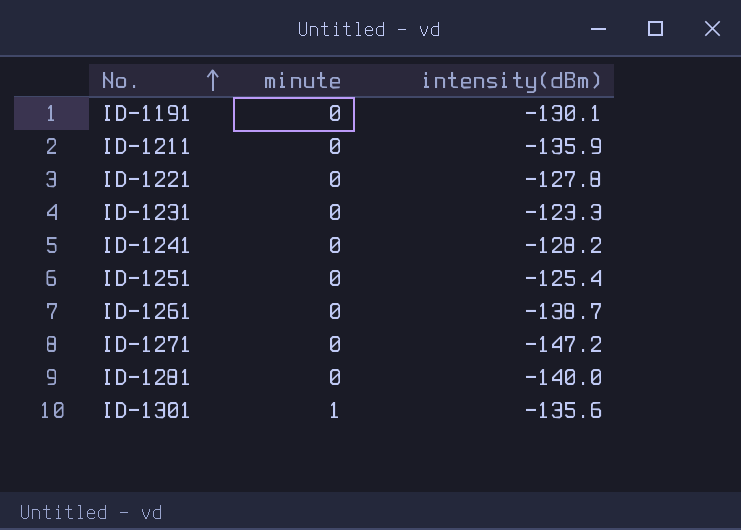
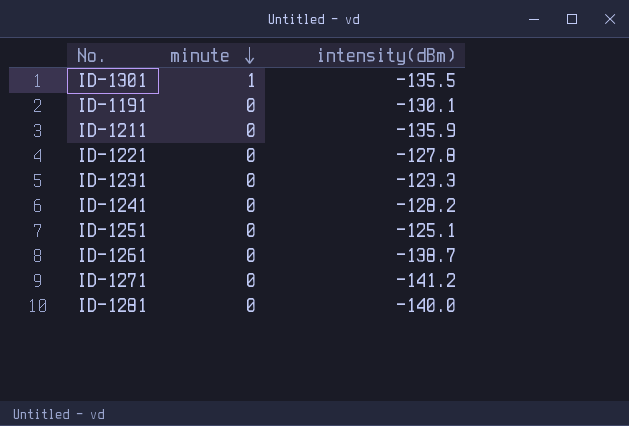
row order: No. ascending -> minute descending
ID-1301 | intensity(dBm): -135.6 -> -135.5
ID-1251 | intensity(dBm): -125.4 -> -125.1
ID-1271 | intensity(dBm): -147.2 -> -141.2

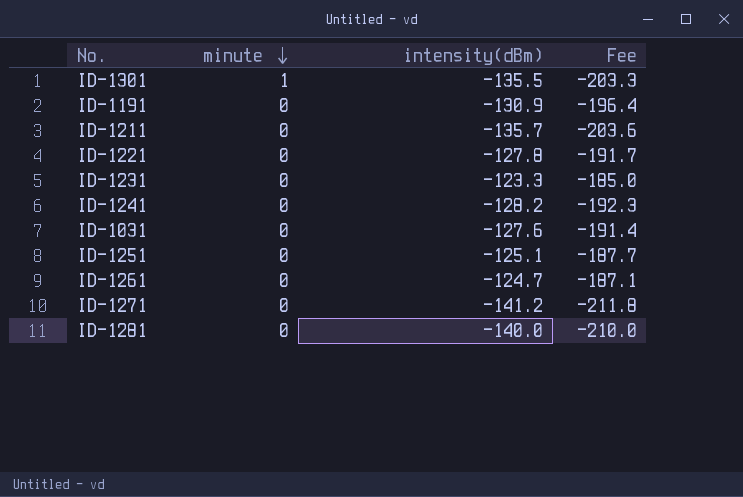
column Fee | formula: none -> [intensity(dBm)] * 1.5
ID-1191 | intensity(dBm): -130.1 -> -130.9
ID-1211 | intensity(dBm): -135.9 -> -135.7
row ID-1031: none -> 0 | -127.6 | -191.4
ID-1261 | intensity(dBm): -138.7 -> -124.7

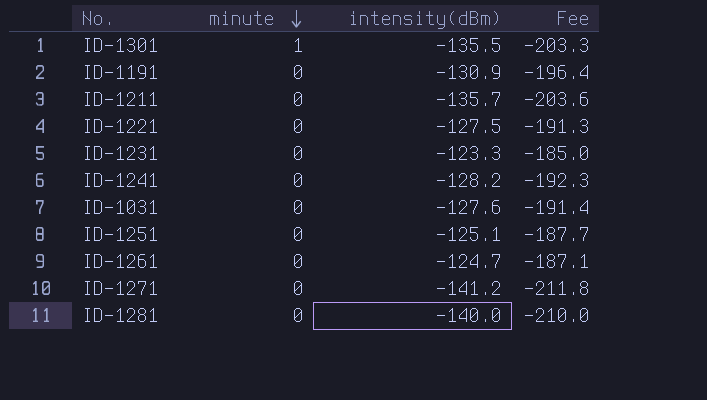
ID-1221 | intensity(dBm): -127.8 -> -127.5
ID-1221 | Fee: -191.7 -> -191.3

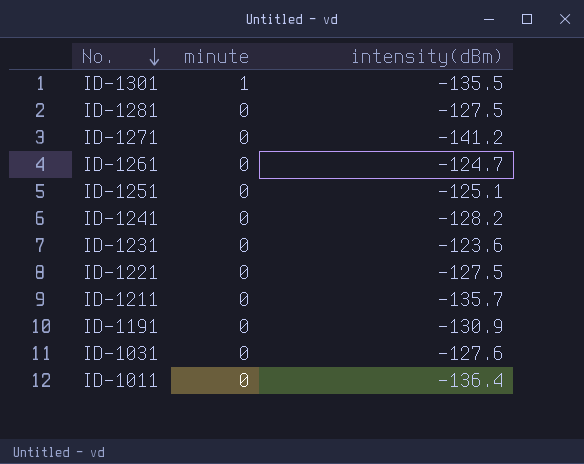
row order: minute descending -> No. descending
column Fee | formula: [intensity(dBm)] * 1.5 -> none
ID-1281 | intensity(dBm): -140.0 -> -127.5
ID-1231 | intensity(dBm): -123.3 -> -123.6
row ID-1011: none -> 0 | -136.4

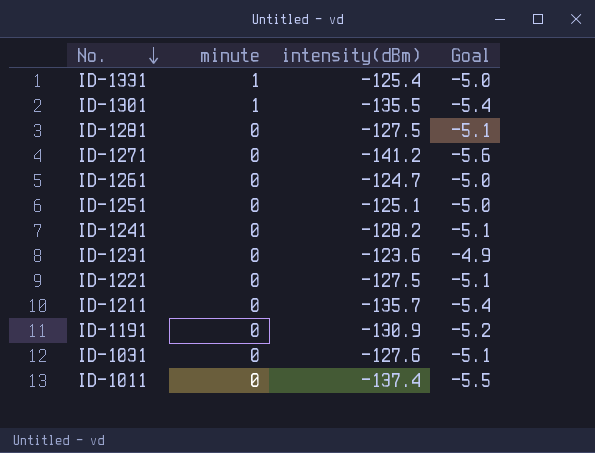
column Goal | formula: none -> [intensity(dBm)] * 0.04
row ID-1331: none -> 1 | -125.4 | -5.0
ID-1011 | intensity(dBm): -136.4 -> -137.4

